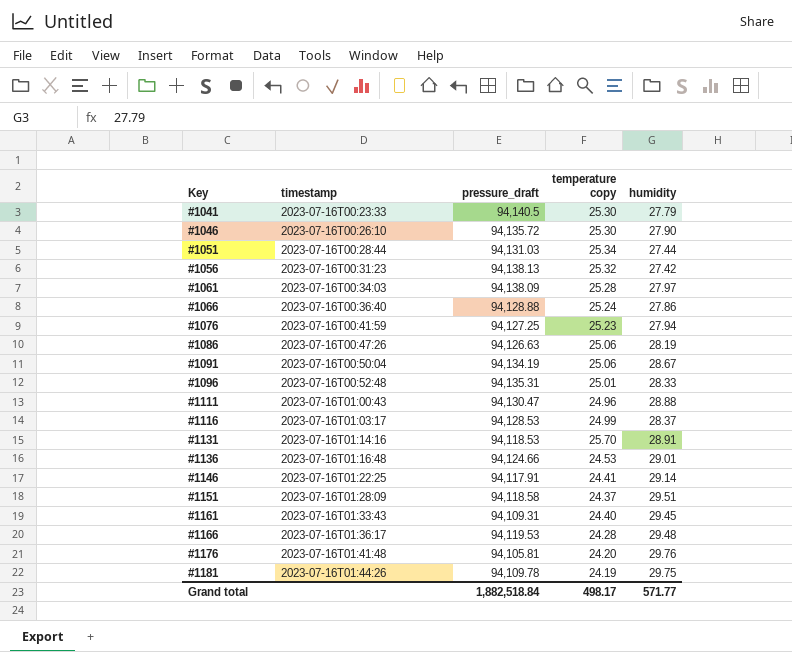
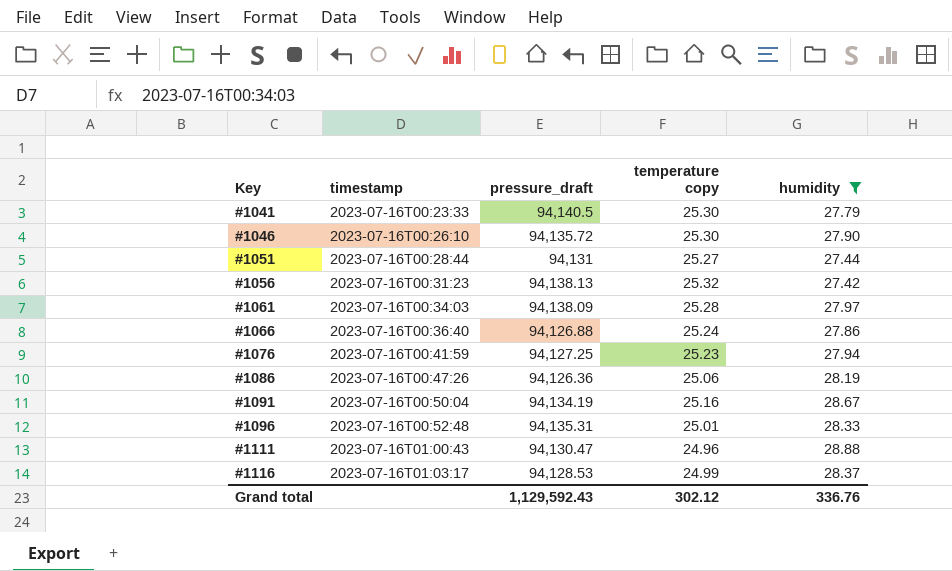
filter: none -> humidity <= 28.88
#1051 | pressure_draft: 94,131.03 -> 94,131
#1051 | temperature copy: 25.34 -> 25.27
#1066 | pressure_draft: 94,128.88 -> 94,126.88
#1086 | pressure_draft: 94,126.63 -> 94,126.36
#1091 | temperature copy: 25.06 -> 25.16
Grand total | pressure_draft: 1,882,518.84 -> 1,129,592.43
Grand total | temperature copy: 498.17 -> 302.12
Grand total | humidity: 571.77 -> 336.76

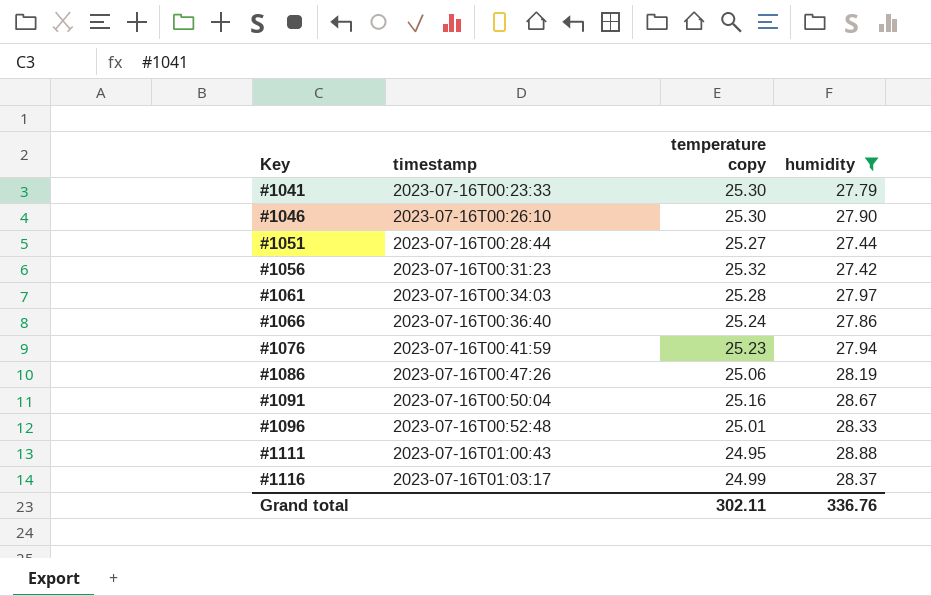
column pressure_draft | position: 3 -> none
#1111 | temperature copy: 24.96 -> 24.95
Grand total | temperature copy: 302.12 -> 302.11

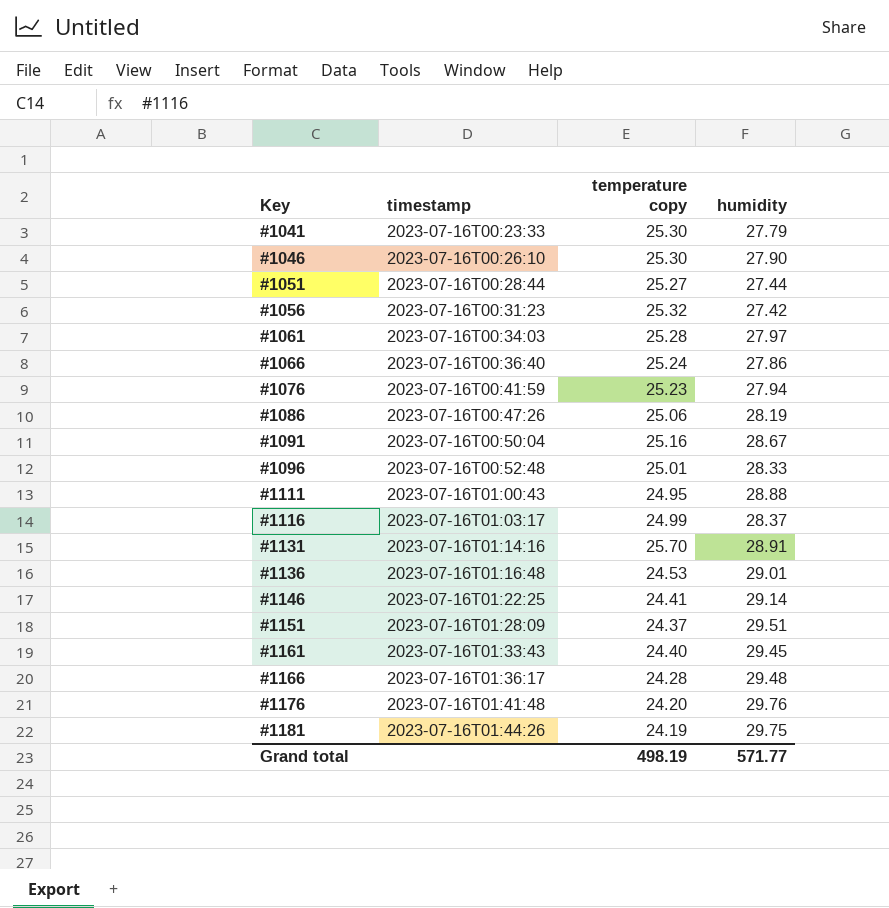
filter: humidity <= 28.88 -> none
Grand total | temperature copy: 302.11 -> 498.19
Grand total | humidity: 336.76 -> 571.77

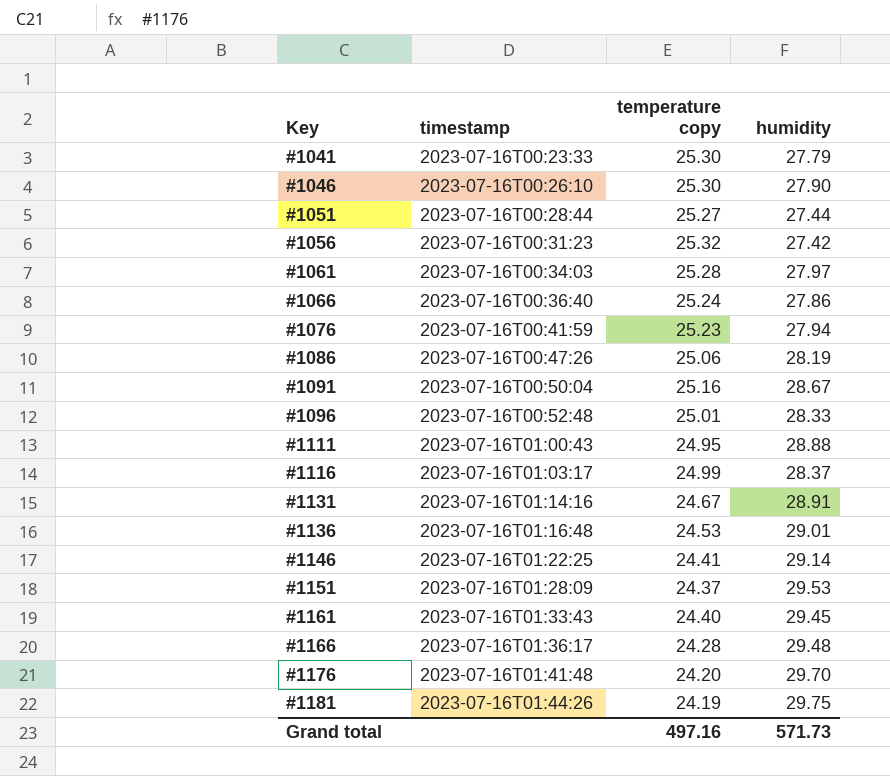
#1131 | temperature copy: 25.70 -> 24.67
#1151 | humidity: 29.51 -> 29.53
#1176 | humidity: 29.76 -> 29.70
Grand total | temperature copy: 498.19 -> 497.16
Grand total | humidity: 571.77 -> 571.73

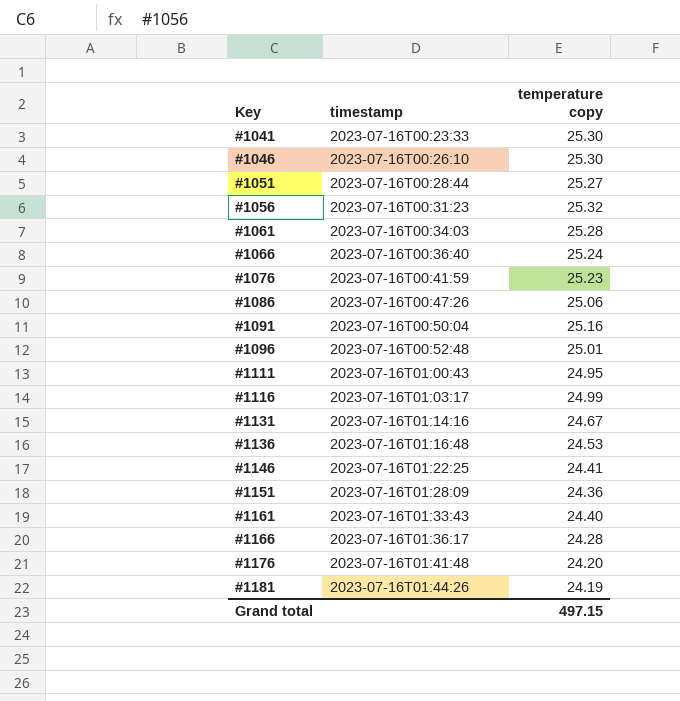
column humidity | position: 4 -> none
#1151 | temperature copy: 24.37 -> 24.36
Grand total | temperature copy: 497.16 -> 497.15

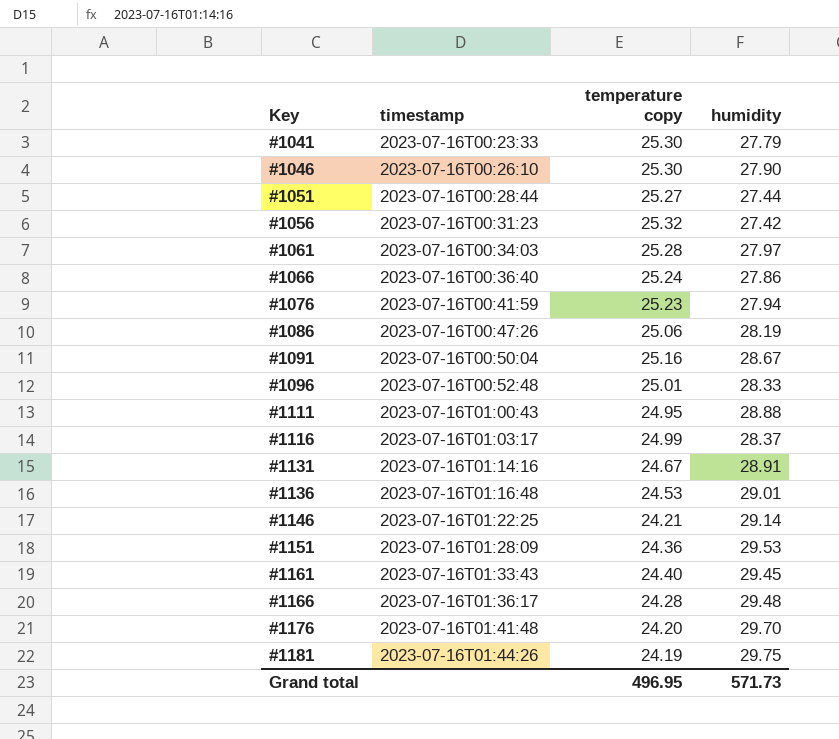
column humidity | position: none -> 4
#1146 | temperature copy: 24.41 -> 24.21
Grand total | temperature copy: 497.15 -> 496.95

